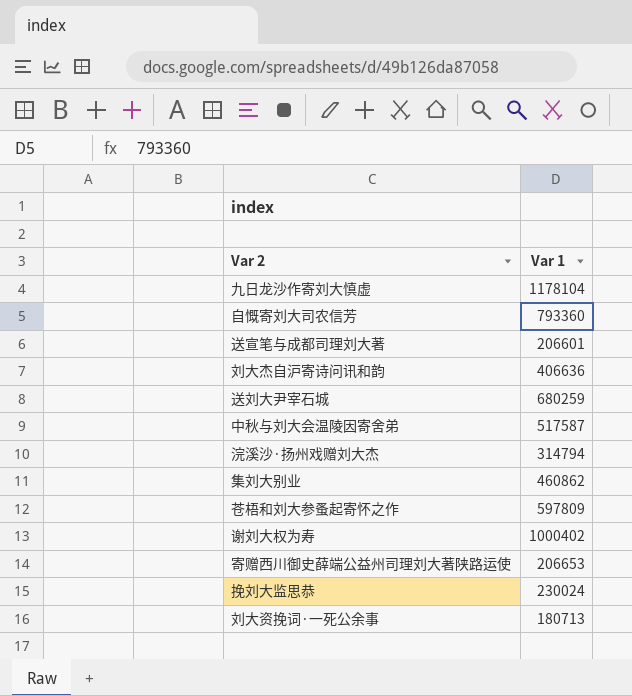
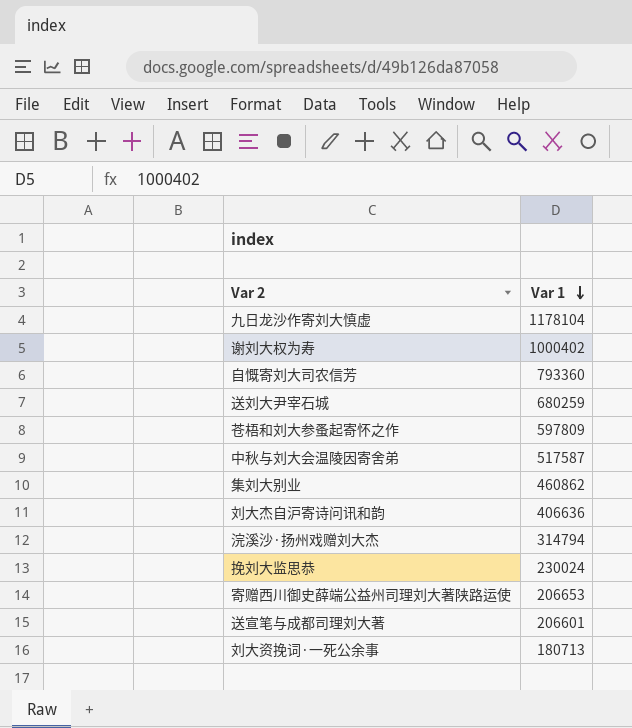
row order: none -> Var 1 descending

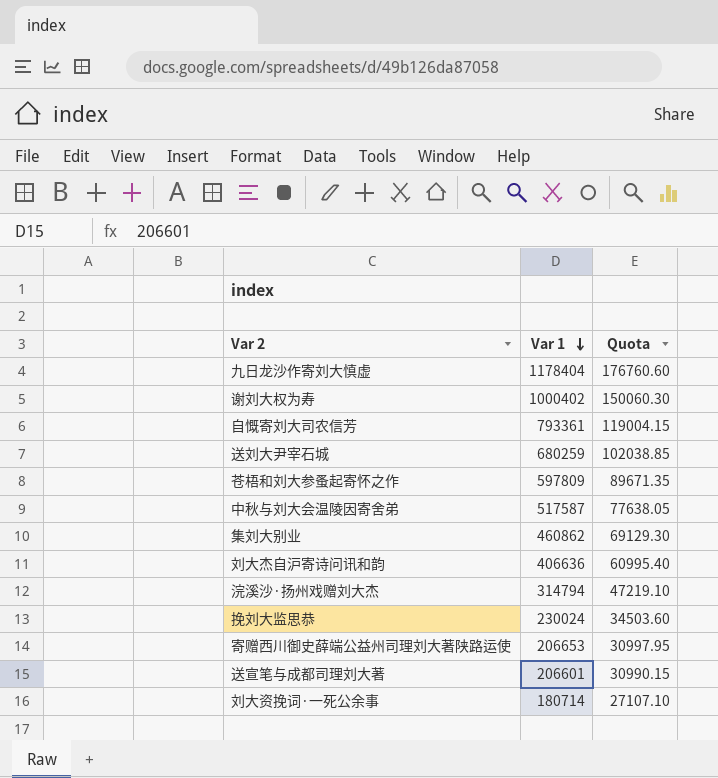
column Quota | formula: none -> [Var 1] * 0.15
九日龙沙作寄刘大慎虚 | Var 1: 1178104 -> 1178404
自慨寄刘大司农信芳 | Var 1: 793360 -> 793361
刘大资挽词·一死公余事 | Var 1: 180713 -> 180714

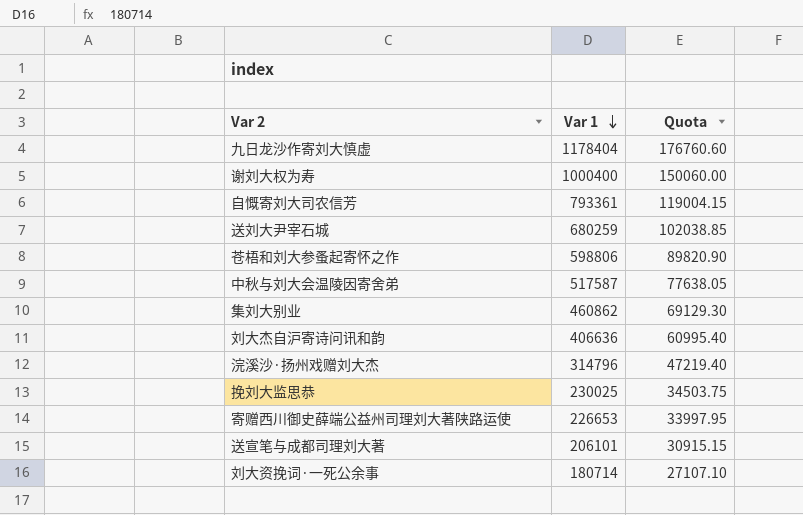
谢刘大权为寿 | Var 1: 1000402 -> 1000400
谢刘大权为寿 | Quota: 150060.30 -> 150060.00
苍梧和刘大参蚤起寄怀之作 | Var 1: 597809 -> 598806
苍梧和刘大参蚤起寄怀之作 | Quota: 89671.35 -> 89820.90
浣溪沙·扬州戏赠刘大杰 | Var 1: 314794 -> 314796
浣溪沙·扬州戏赠刘大杰 | Quota: 47219.10 -> 47219.40
挽刘大监思恭 | Var 1: 230024 -> 230025
挽刘大监思恭 | Quota: 34503.60 -> 34503.75
寄赠西川御史薛端公益州司理刘大著陕路运使 | Var 1: 206653 -> 226653
寄赠西川御史薛端公益州司理刘大著陕路运使 | Quota: 30997.95 -> 33997.95
送宣笔与成都司理刘大著 | Var 1: 206601 -> 206101
送宣笔与成都司理刘大著 | Quota: 30990.15 -> 30915.15

